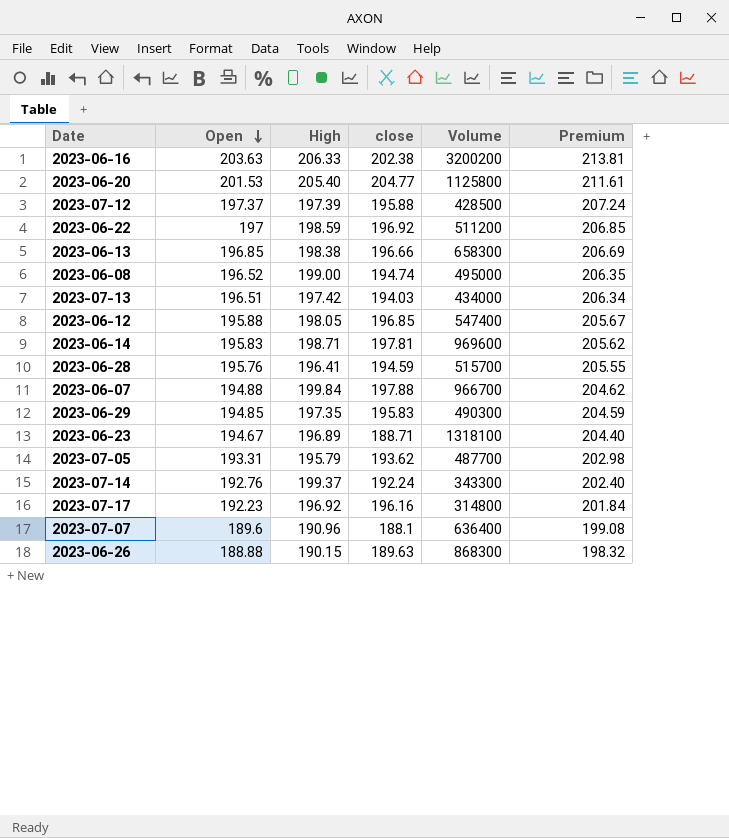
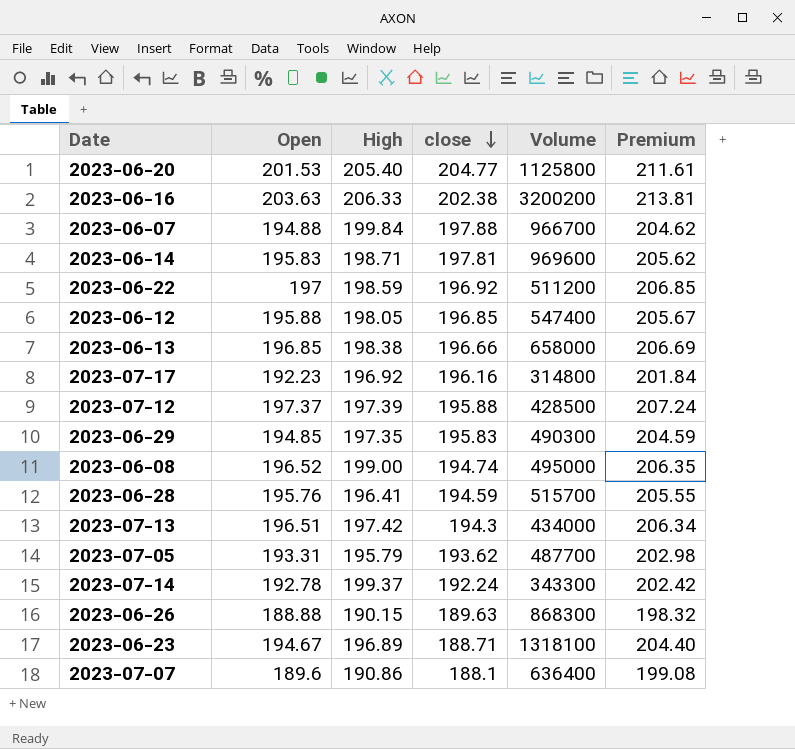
row order: Open descending -> close descending
2023-06-13 | Volume: 658300 -> 658000
2023-07-13 | close: 194.03 -> 194.3
2023-07-14 | Open: 192.76 -> 192.78
2023-07-14 | Premium: 202.40 -> 202.42
2023-07-07 | High: 190.96 -> 190.86

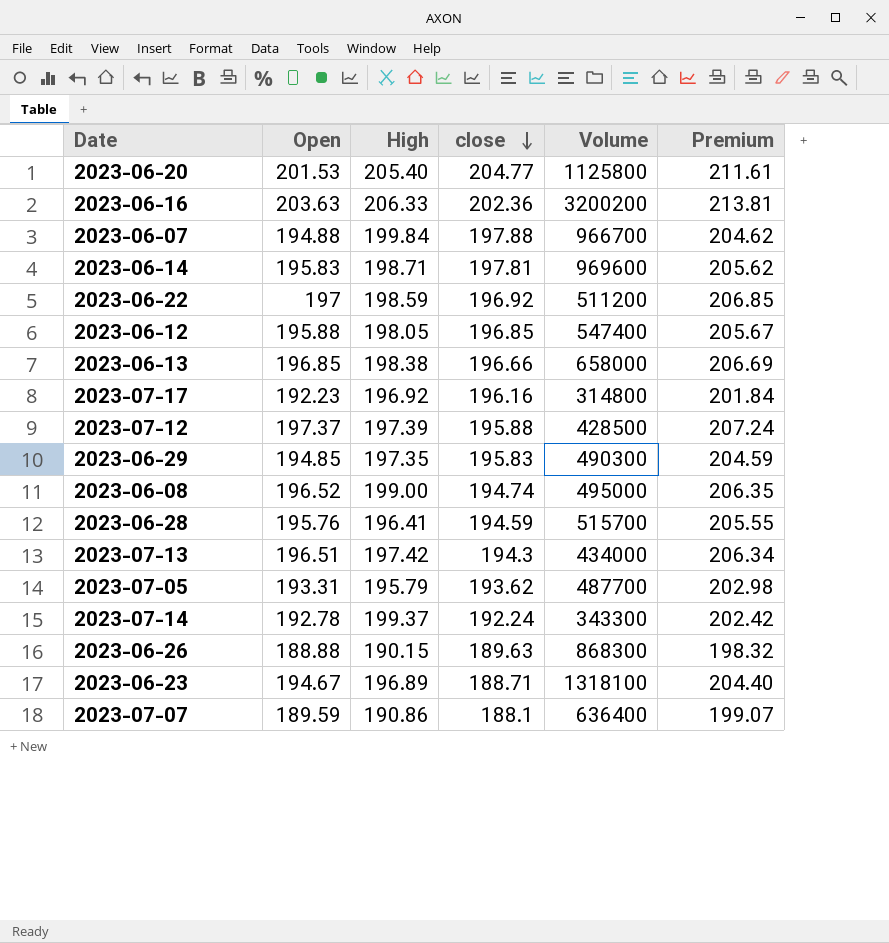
2023-06-16 | close: 202.38 -> 202.36
2023-07-07 | Open: 189.6 -> 189.59
2023-07-07 | Premium: 199.08 -> 199.07

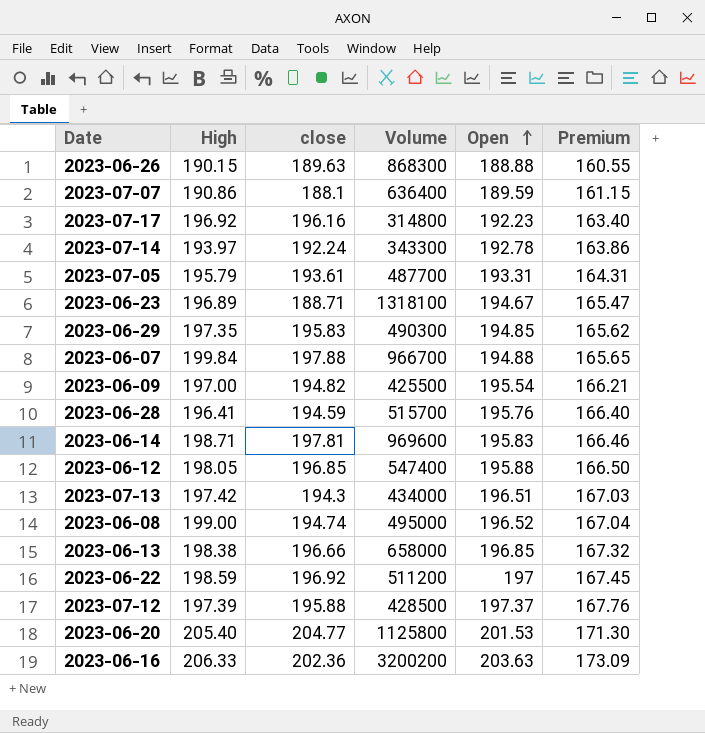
row order: close descending -> Open ascending
column Open | position: 2 -> 5
column Premium | formula: [Open] * 1.05 -> [Open] * 0.85
2023-07-14 | High: 199.37 -> 193.97
2023-07-05 | close: 193.62 -> 193.61
row 2023-06-09: none -> 197.00 | 194.82 | 425500 | 195.54 | 166.21

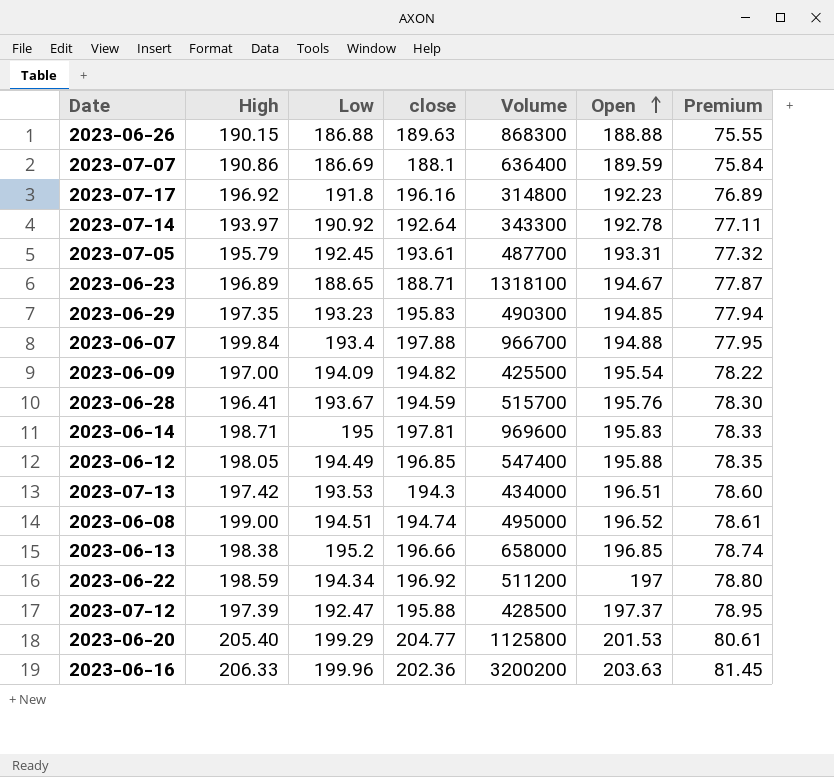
column Low | position: none -> 3
column Premium | formula: [Open] * 0.85 -> [Open] * 0.4
2023-07-14 | close: 192.24 -> 192.64

